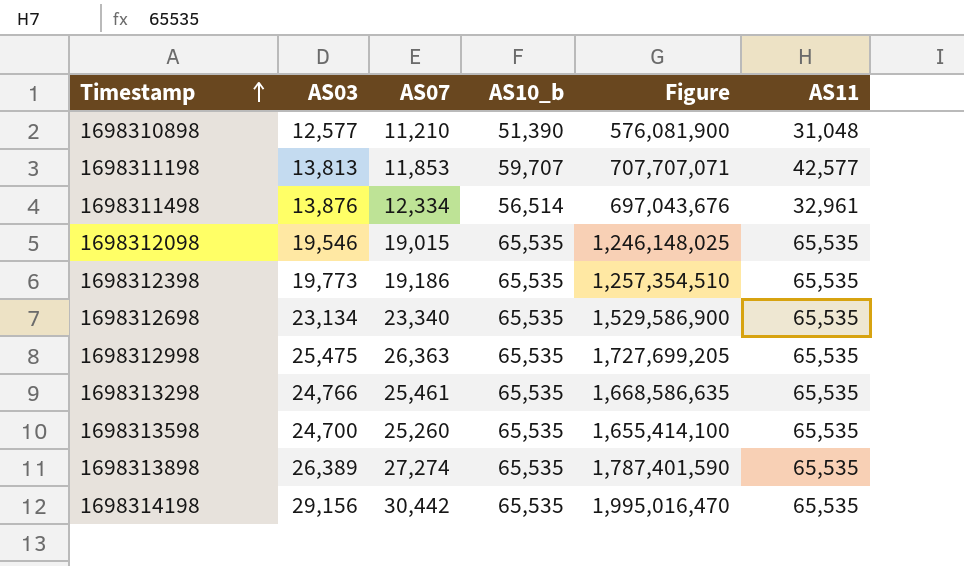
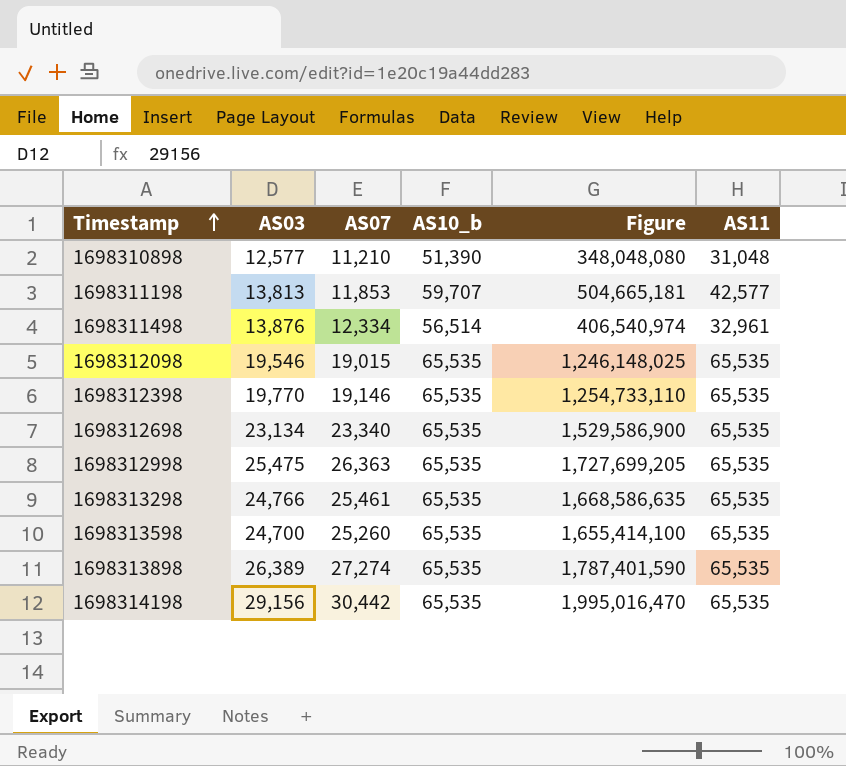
column Figure | formula: [AS07] * [AS10_b] -> [AS07] * [AS11]
1698312398 | AS03: 19,773 -> 19,770
1698312398 | AS07: 19,186 -> 19,146

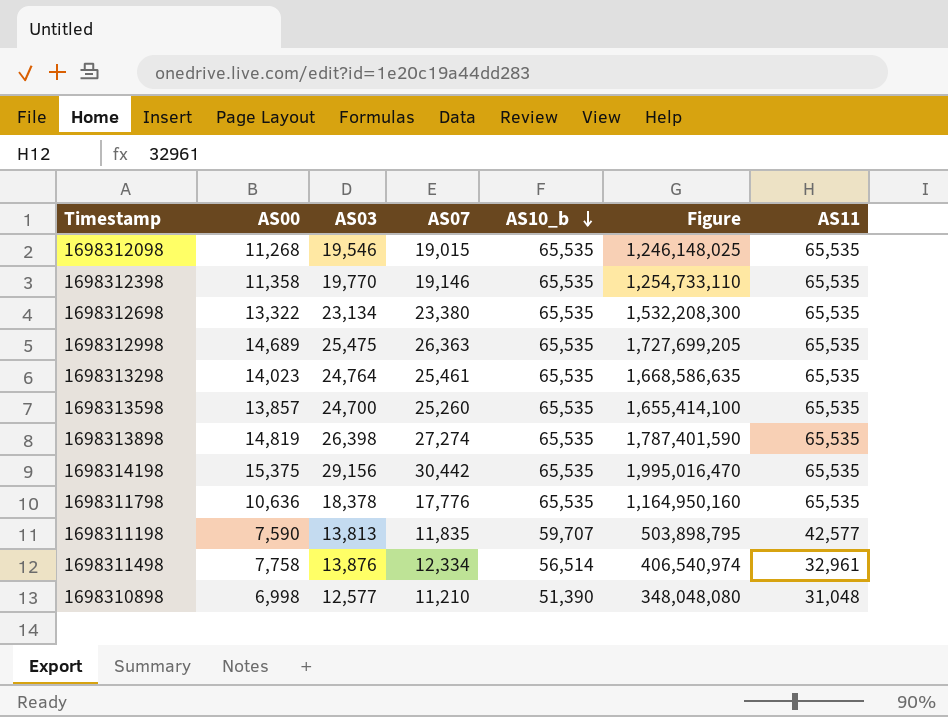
row order: Timestamp ascending -> AS10_b descending
column AS00 | position: none -> 2
1698312698 | AS07: 23,340 -> 23,380
1698312698 | Figure: 1,529,586,900 -> 1,532,208,300
1698313298 | AS03: 24,766 -> 24,764
1698313898 | AS03: 26,389 -> 26,398
row 1698311798: none -> 10,636 | 18,378 | 17,776 | 65,535 | 1,164,950,160 | 65,535
1698311198 | AS07: 11,853 -> 11,835
1698311198 | Figure: 504,665,181 -> 503,898,795

